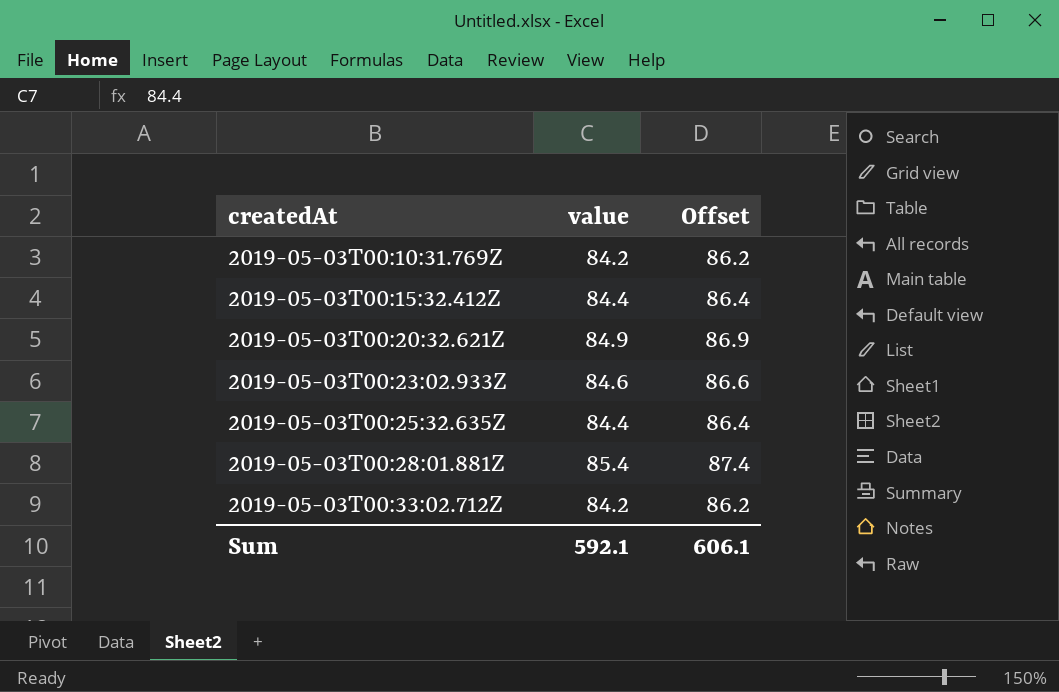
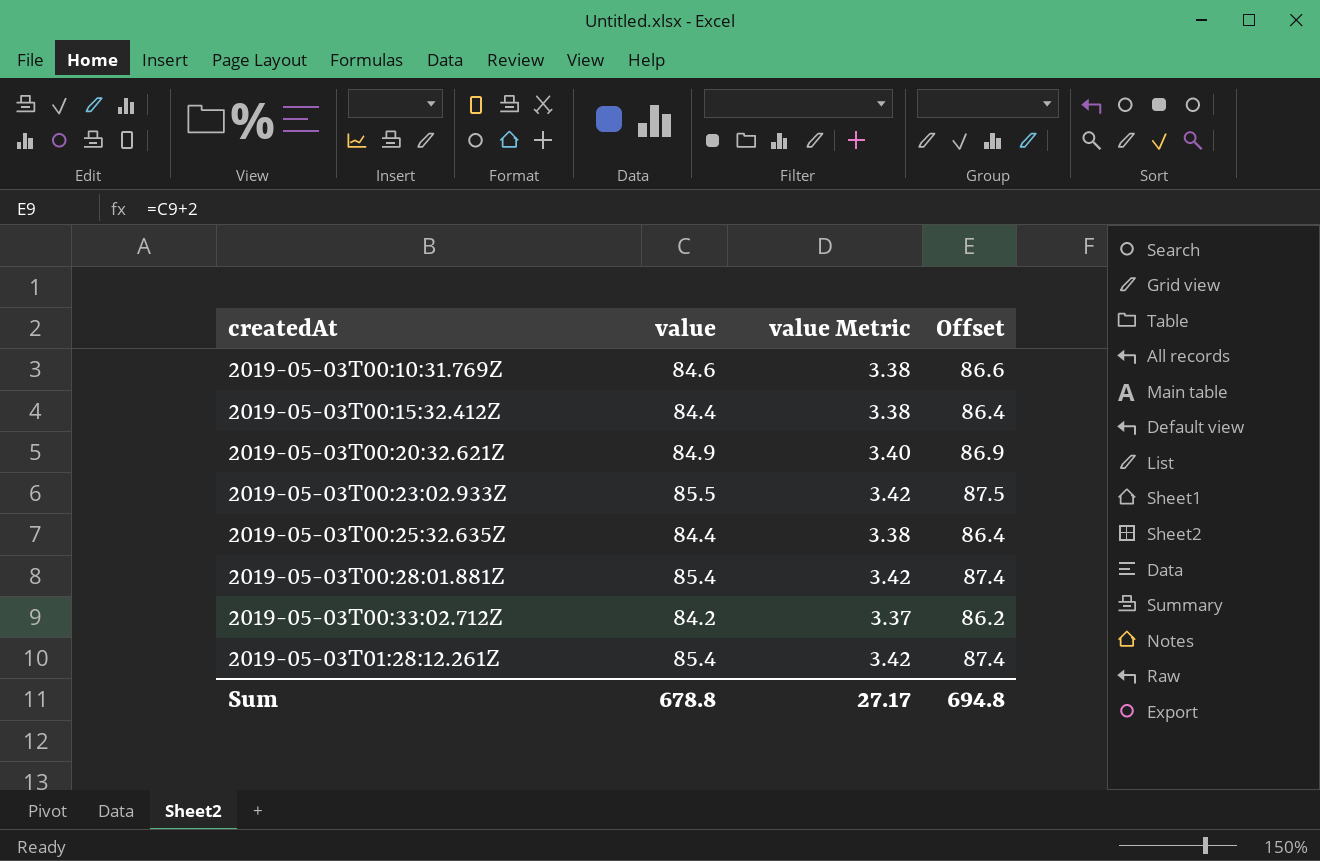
column value Metric | formula: none -> [value] * 0.04
2019-05-03T00:10:31.769Z | value: 84.2 -> 84.6
2019-05-03T00:10:31.769Z | Offset: 86.2 -> 86.6
2019-05-03T00:23:02.933Z | value: 84.6 -> 85.5
2019-05-03T00:23:02.933Z | Offset: 86.6 -> 87.5
row 2019-05-03T01:28:12.261Z: none -> 85.4 | 3.42 | 87.4
Sum | value: 592.1 -> 678.8
Sum | Offset: 606.1 -> 694.8

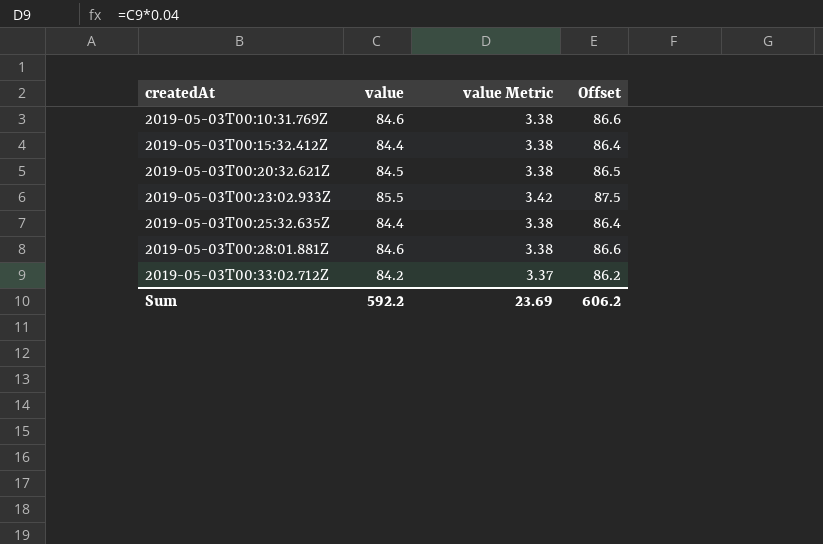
row 2019-05-03T01:28:12.261Z: 85.4 | 3.42 | 87.4 -> none
2019-05-03T00:20:32.621Z | value: 84.9 -> 84.5
2019-05-03T00:20:32.621Z | value Metric: 3.40 -> 3.38
2019-05-03T00:20:32.621Z | Offset: 86.9 -> 86.5
2019-05-03T00:28:01.881Z | value: 85.4 -> 84.6
2019-05-03T00:28:01.881Z | value Metric: 3.42 -> 3.38
2019-05-03T00:28:01.881Z | Offset: 87.4 -> 86.6
Sum | value: 678.8 -> 592.2
Sum | value Metric: 27.17 -> 23.69
Sum | Offset: 694.8 -> 606.2

